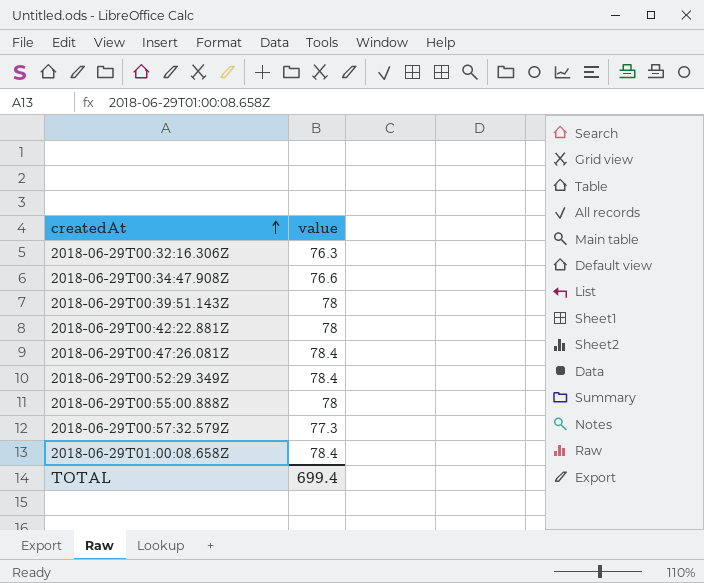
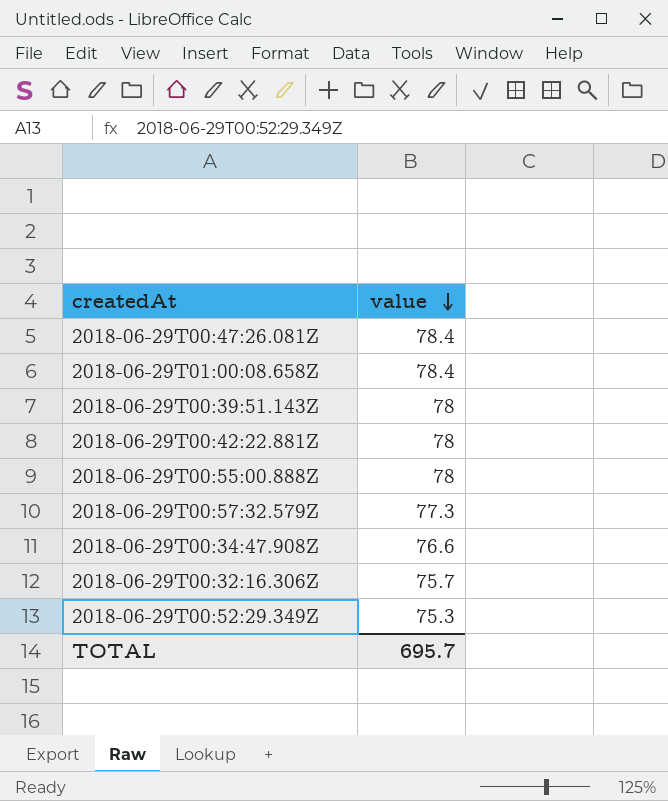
row order: createdAt ascending -> value descending
2018-06-29T00:32:16.306Z | value: 76.3 -> 75.7
2018-06-29T00:52:29.349Z | value: 78.4 -> 75.3
TOTAL | value: 699.4 -> 695.7

